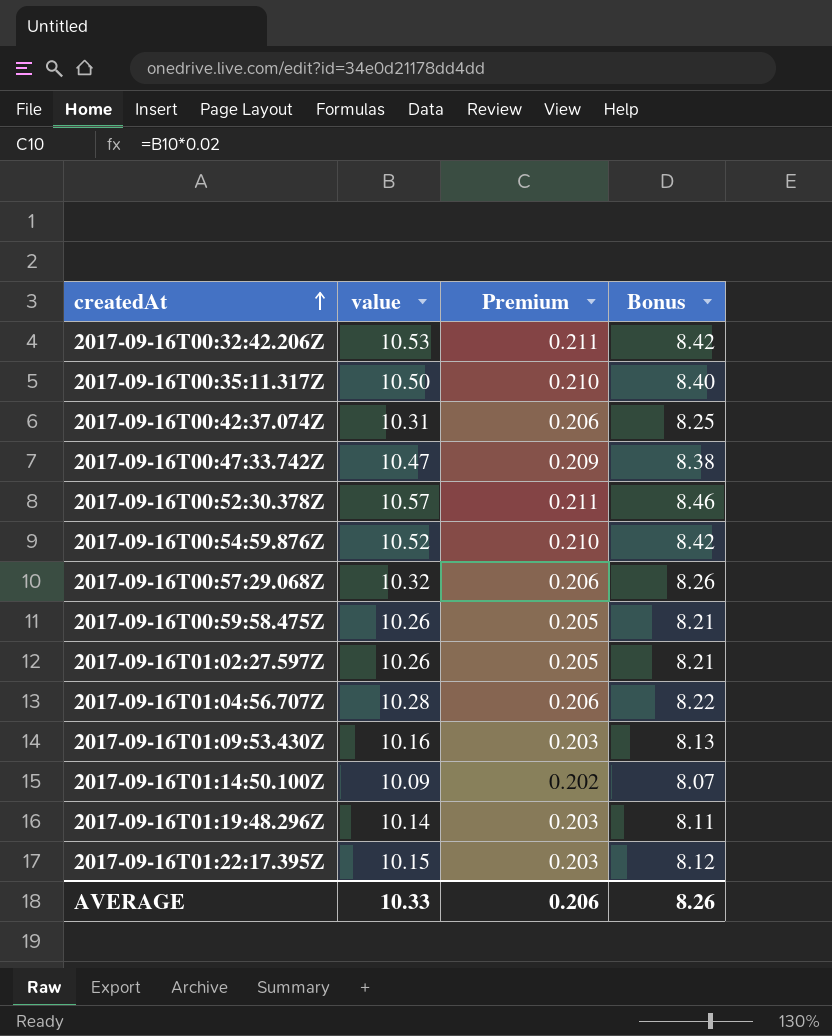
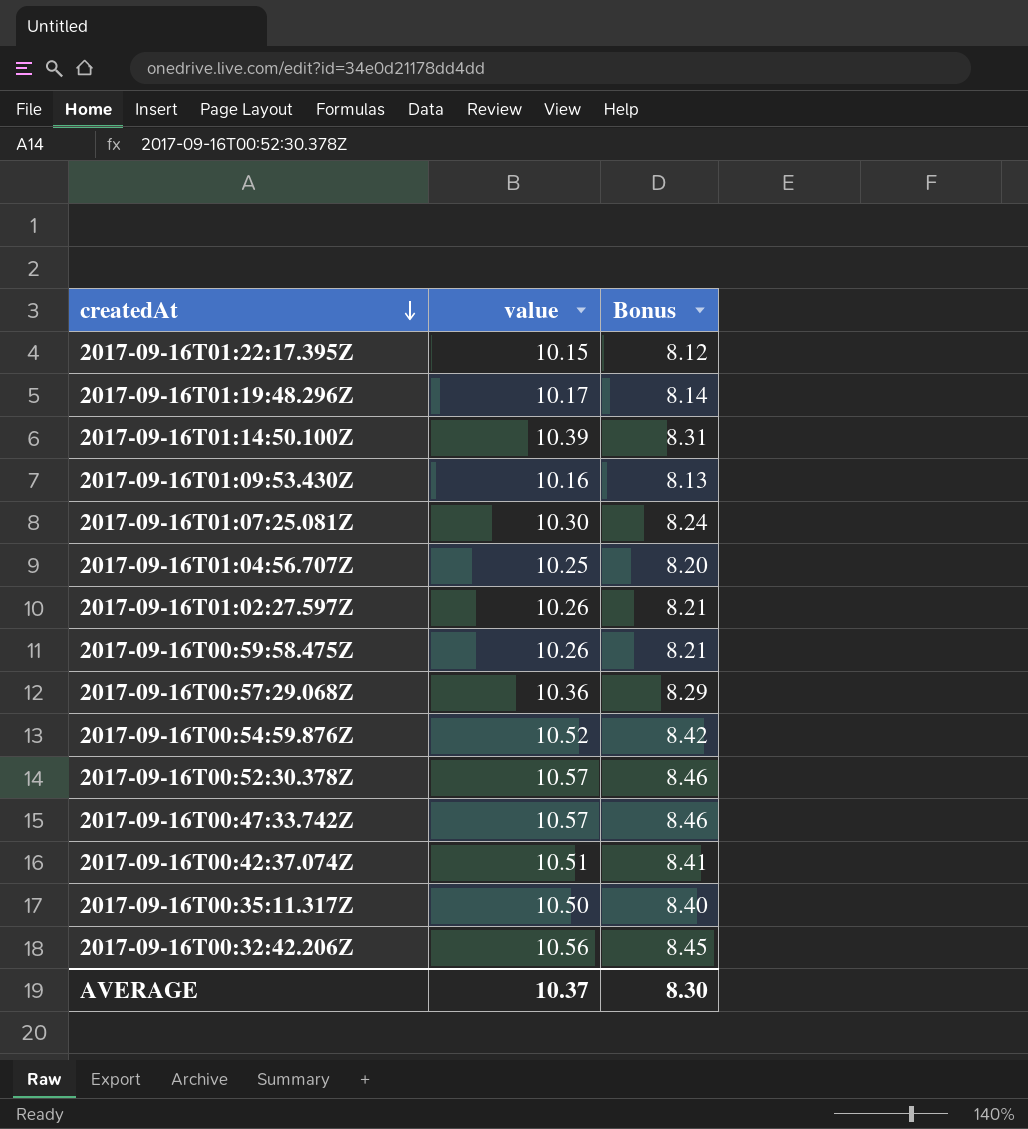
row order: createdAt ascending -> createdAt descending
column Premium | formula: [value] * 0.02 -> none
2017-09-16T01:19:48.296Z | value: 10.14 -> 10.17
2017-09-16T01:19:48.296Z | Bonus: 8.11 -> 8.14
2017-09-16T01:14:50.100Z | value: 10.09 -> 10.39
2017-09-16T01:14:50.100Z | Bonus: 8.07 -> 8.31
row 2017-09-16T01:07:25.081Z: none -> 10.30 | 8.24
2017-09-16T01:04:56.707Z | value: 10.28 -> 10.25
2017-09-16T01:04:56.707Z | Bonus: 8.22 -> 8.20
2017-09-16T00:57:29.068Z | value: 10.32 -> 10.36
2017-09-16T00:57:29.068Z | Bonus: 8.26 -> 8.29
2017-09-16T00:47:33.742Z | value: 10.47 -> 10.57
2017-09-16T00:47:33.742Z | Bonus: 8.38 -> 8.46
2017-09-16T00:42:37.074Z | value: 10.31 -> 10.51
2017-09-16T00:42:37.074Z | Bonus: 8.25 -> 8.41
2017-09-16T00:32:42.206Z | value: 10.53 -> 10.56
2017-09-16T00:32:42.206Z | Bonus: 8.42 -> 8.45
AVERAGE | value: 10.33 -> 10.37
AVERAGE | Bonus: 8.26 -> 8.30

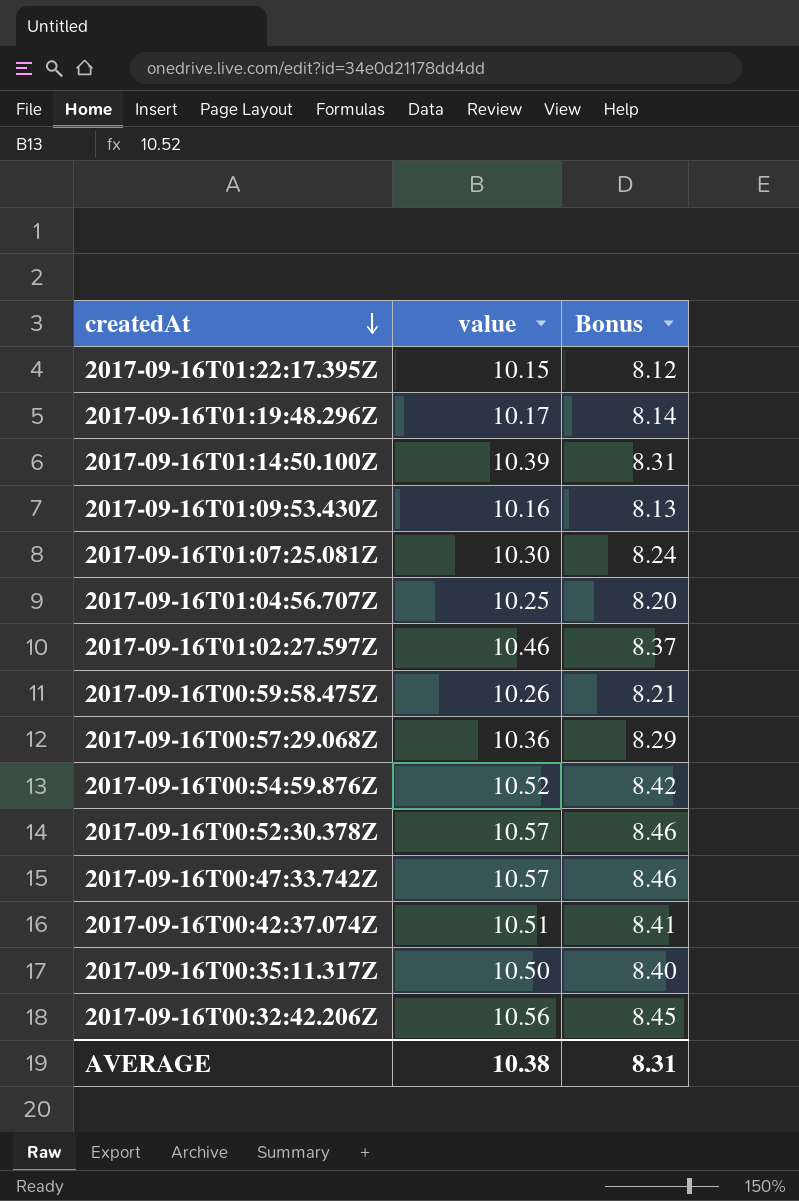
2017-09-16T01:02:27.597Z | value: 10.26 -> 10.46
2017-09-16T01:02:27.597Z | Bonus: 8.21 -> 8.37
AVERAGE | value: 10.37 -> 10.38
AVERAGE | Bonus: 8.30 -> 8.31

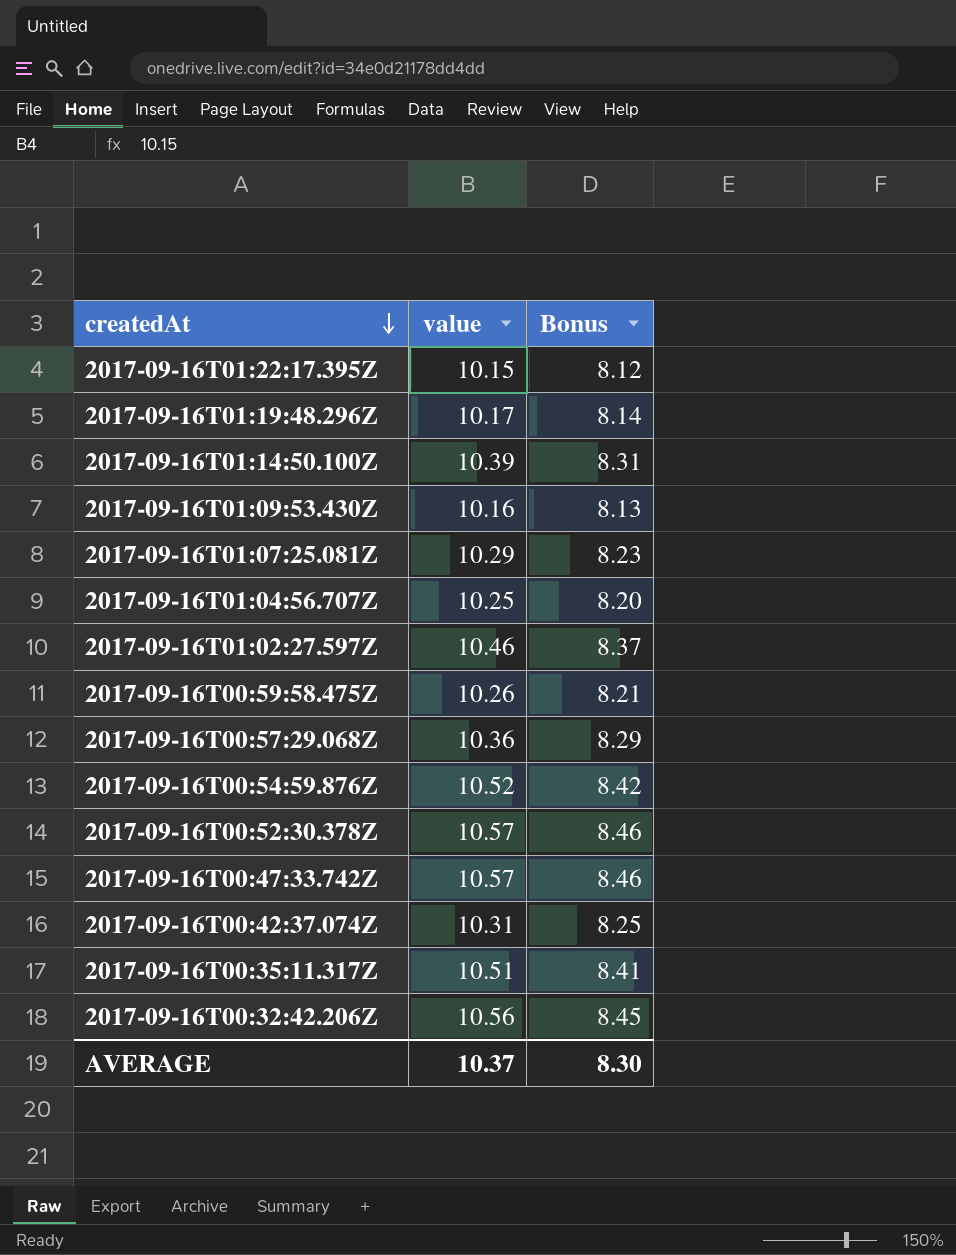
2017-09-16T01:07:25.081Z | value: 10.30 -> 10.29
2017-09-16T01:07:25.081Z | Bonus: 8.24 -> 8.23
2017-09-16T00:42:37.074Z | value: 10.51 -> 10.31
2017-09-16T00:42:37.074Z | Bonus: 8.41 -> 8.25
2017-09-16T00:35:11.317Z | value: 10.50 -> 10.51
2017-09-16T00:35:11.317Z | Bonus: 8.40 -> 8.41
AVERAGE | value: 10.38 -> 10.37
AVERAGE | Bonus: 8.31 -> 8.30

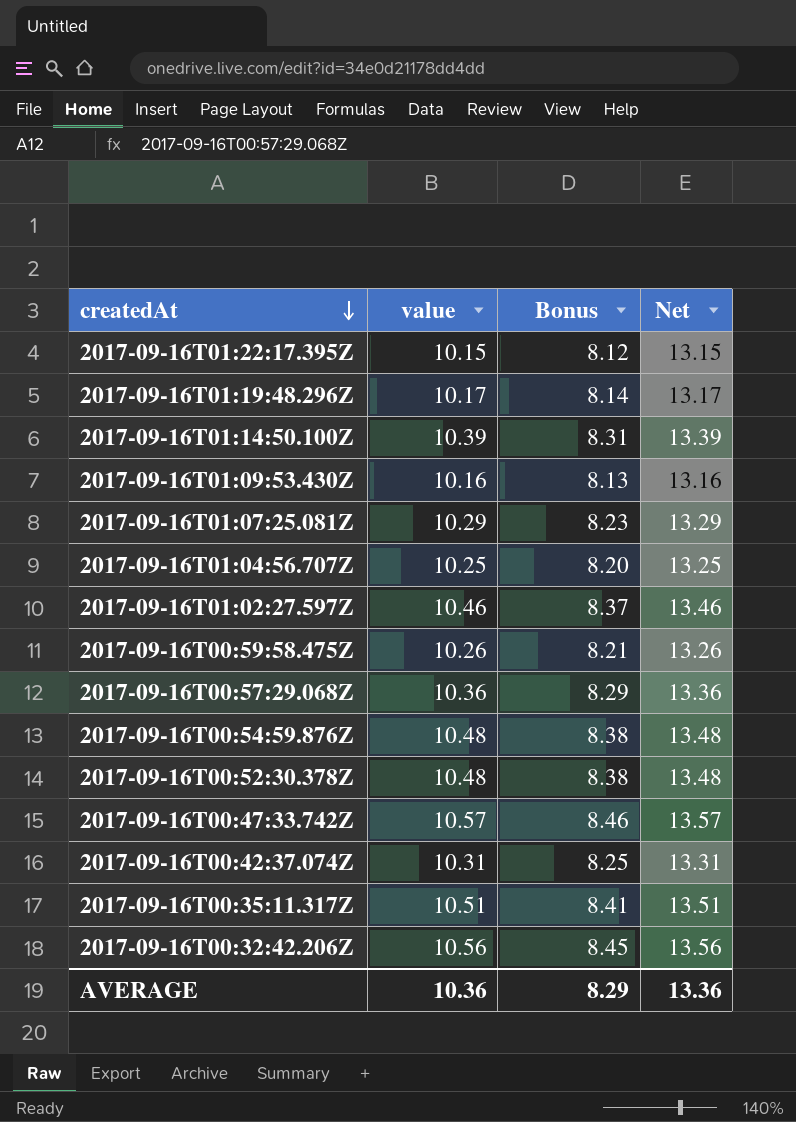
column Net | formula: none -> [value] + 3
2017-09-16T00:54:59.876Z | value: 10.52 -> 10.48
2017-09-16T00:54:59.876Z | Bonus: 8.42 -> 8.38
2017-09-16T00:52:30.378Z | value: 10.57 -> 10.48
2017-09-16T00:52:30.378Z | Bonus: 8.46 -> 8.38
AVERAGE | value: 10.37 -> 10.36
AVERAGE | Bonus: 8.30 -> 8.29

